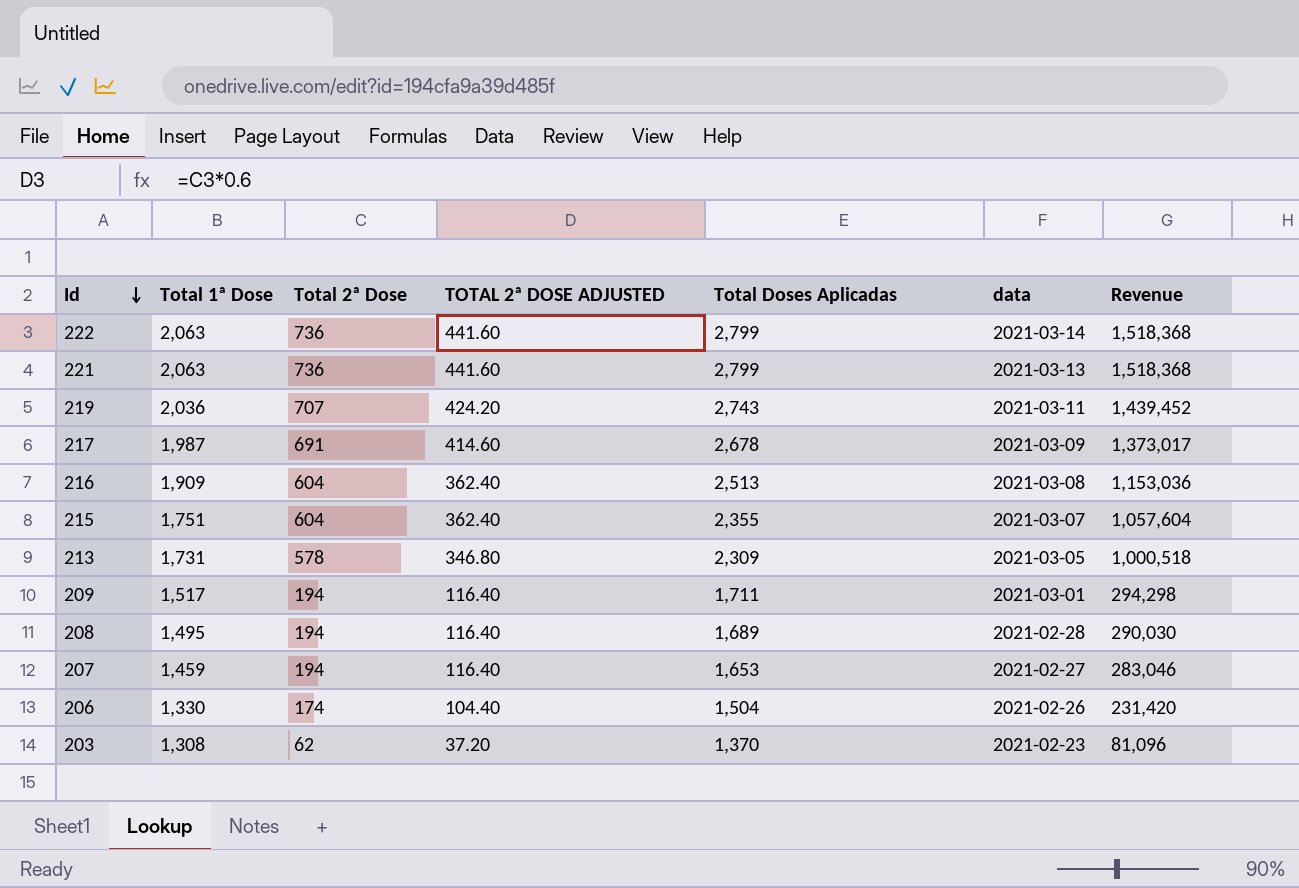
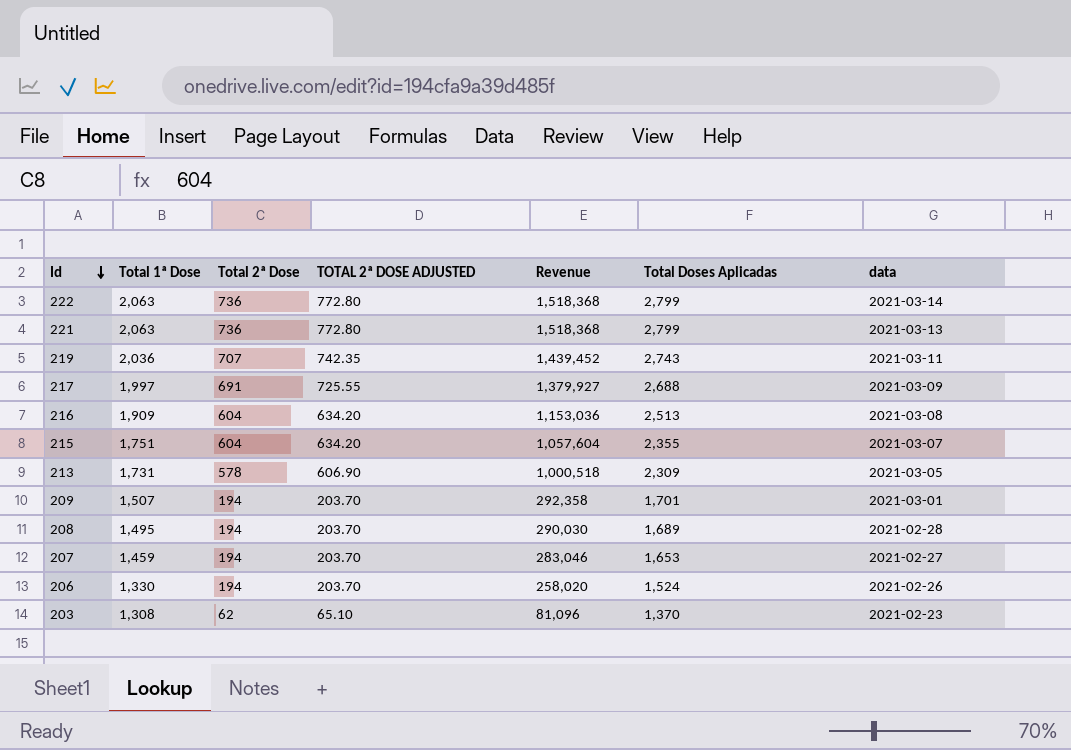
column TOTAL 2ª DOSE ADJUSTED | formula: [Total 2ª Dose] * 0.6 -> [Total 2ª Dose] * 1.05
column Revenue | position: 7 -> 5
217 | Total 1ª Dose: 1,987 -> 1,997
217 | Revenue: 1,373,017 -> 1,379,927
217 | Total Doses Aplicadas: 2,678 -> 2,688
209 | Total 1ª Dose: 1,517 -> 1,507
209 | Revenue: 294,298 -> 292,358
209 | Total Doses Aplicadas: 1,711 -> 1,701
206 | Total 2ª Dose: 174 -> 194
206 | Revenue: 231,420 -> 258,020
206 | Total Doses Aplicadas: 1,504 -> 1,524

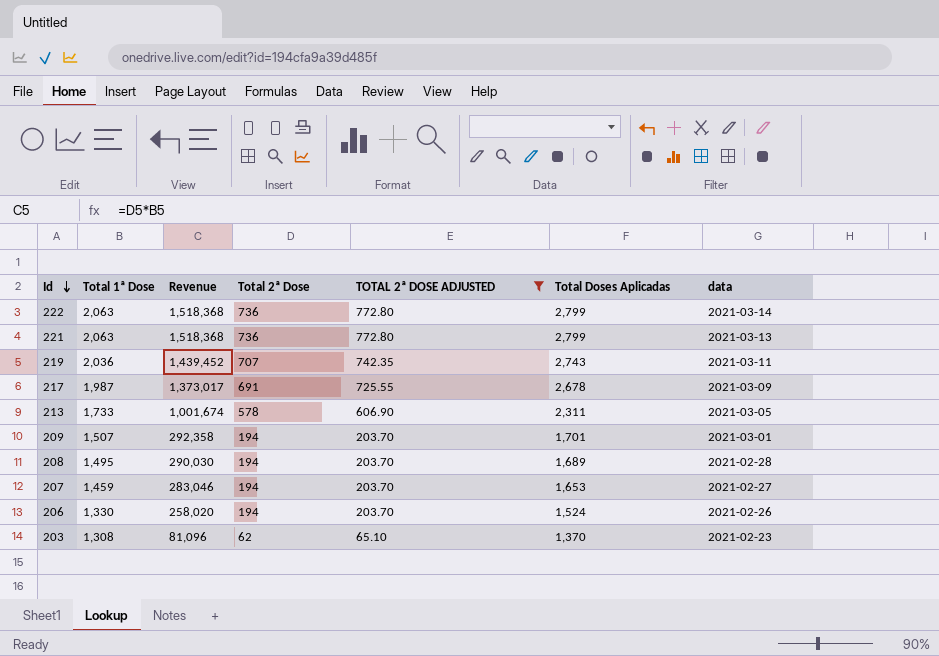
filter: none -> TOTAL 2ª DOSE ADJUSTED != 634.20
column Revenue | position: 5 -> 3
217 | Total 1ª Dose: 1,997 -> 1,987
217 | Revenue: 1,379,927 -> 1,373,017
217 | Total Doses Aplicadas: 2,688 -> 2,678
213 | Total 1ª Dose: 1,731 -> 1,733
213 | Revenue: 1,000,518 -> 1,001,674
213 | Total Doses Aplicadas: 2,309 -> 2,311

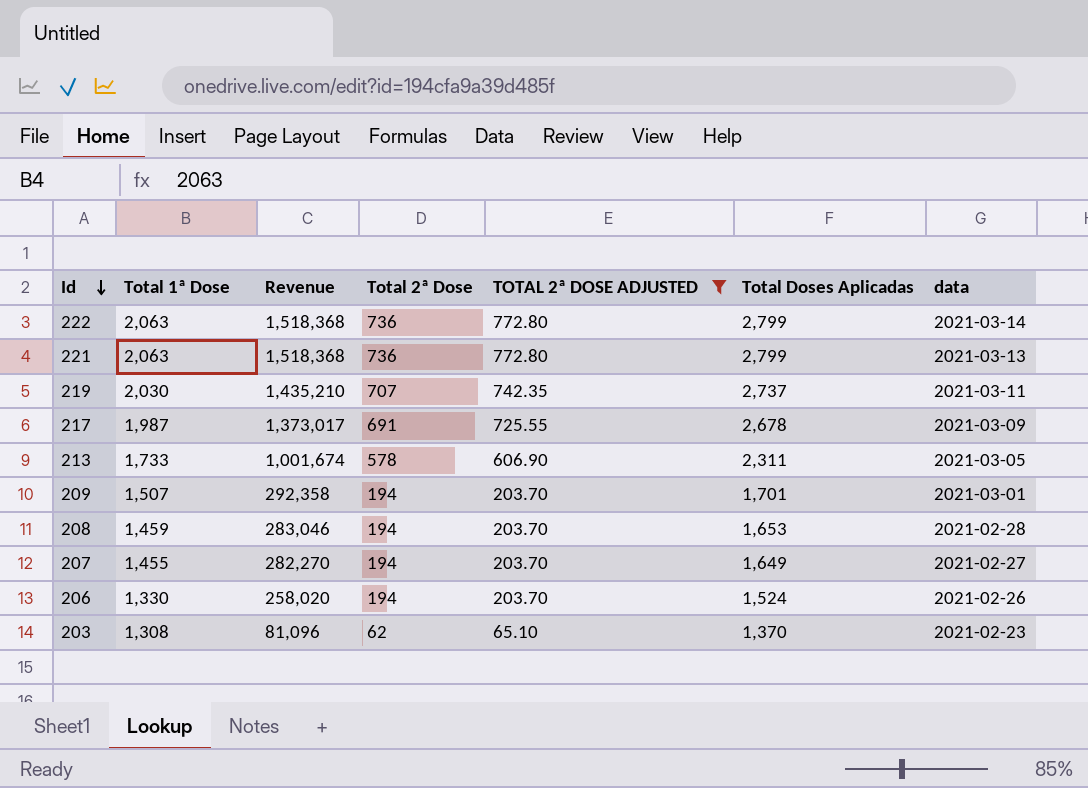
219 | Total 1ª Dose: 2,036 -> 2,030
219 | Revenue: 1,439,452 -> 1,435,210
219 | Total Doses Aplicadas: 2,743 -> 2,737
208 | Total 1ª Dose: 1,495 -> 1,459
208 | Revenue: 290,030 -> 283,046
208 | Total Doses Aplicadas: 1,689 -> 1,653
207 | Total 1ª Dose: 1,459 -> 1,455
207 | Revenue: 283,046 -> 282,270
207 | Total Doses Aplicadas: 1,653 -> 1,649

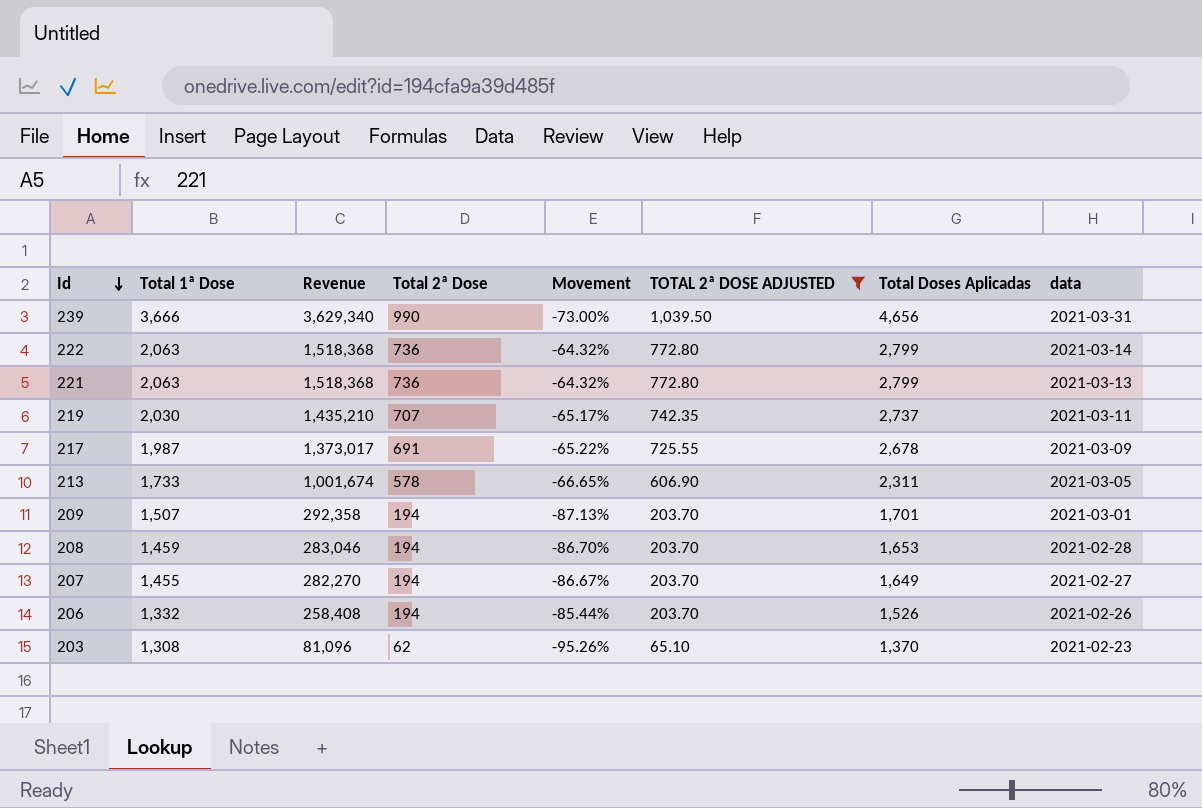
column Movement | formula: none -> ([Total 2ª Dose] - [Total 1ª Dose]) / [Total 1ª Dose]
row 239: none -> 3,666 | 3,629,340 | 990 | -73.00% | 1,039.50 | 4,656 | 2021-03-31
206 | Total 1ª Dose: 1,330 -> 1,332
206 | Revenue: 258,020 -> 258,408
206 | Total Doses Aplicadas: 1,524 -> 1,526

